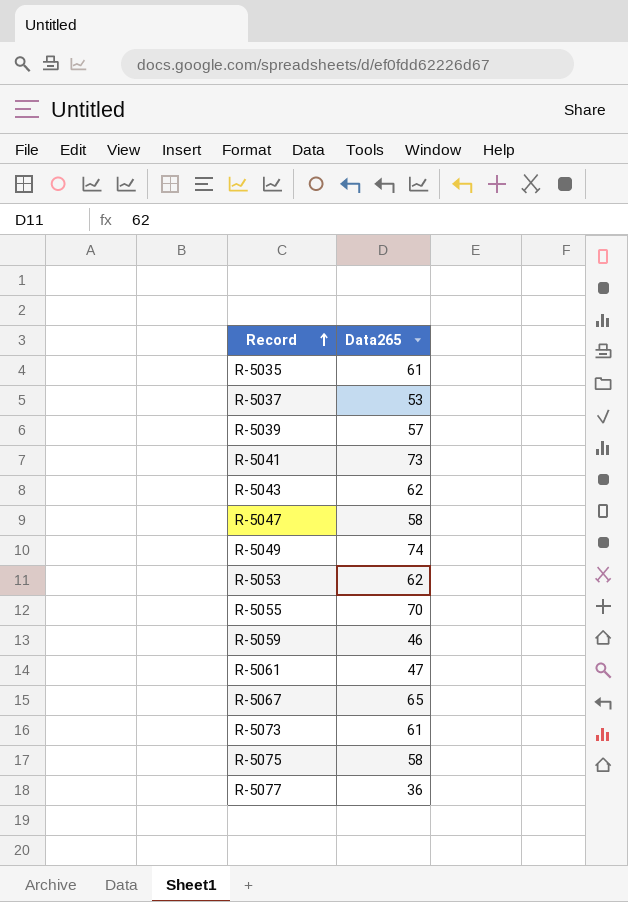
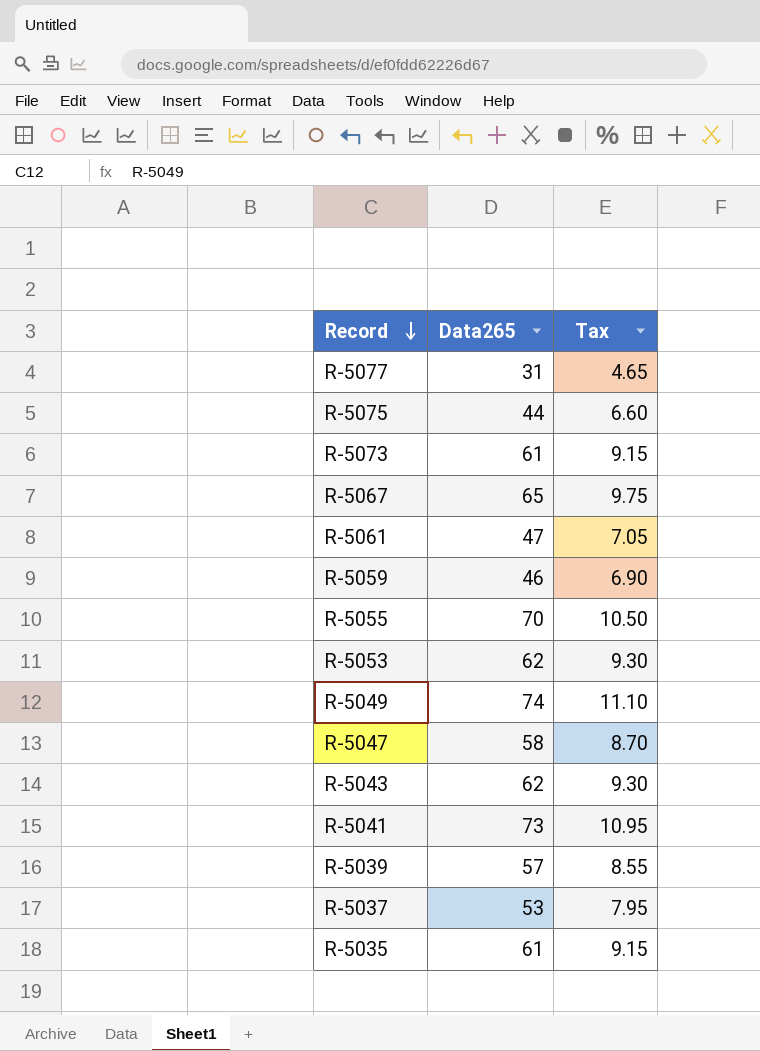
row order: Record ascending -> Record descending
column Tax | formula: none -> [Data265] * 0.15
R-5077 | Data265: 36 -> 31
R-5075 | Data265: 58 -> 44

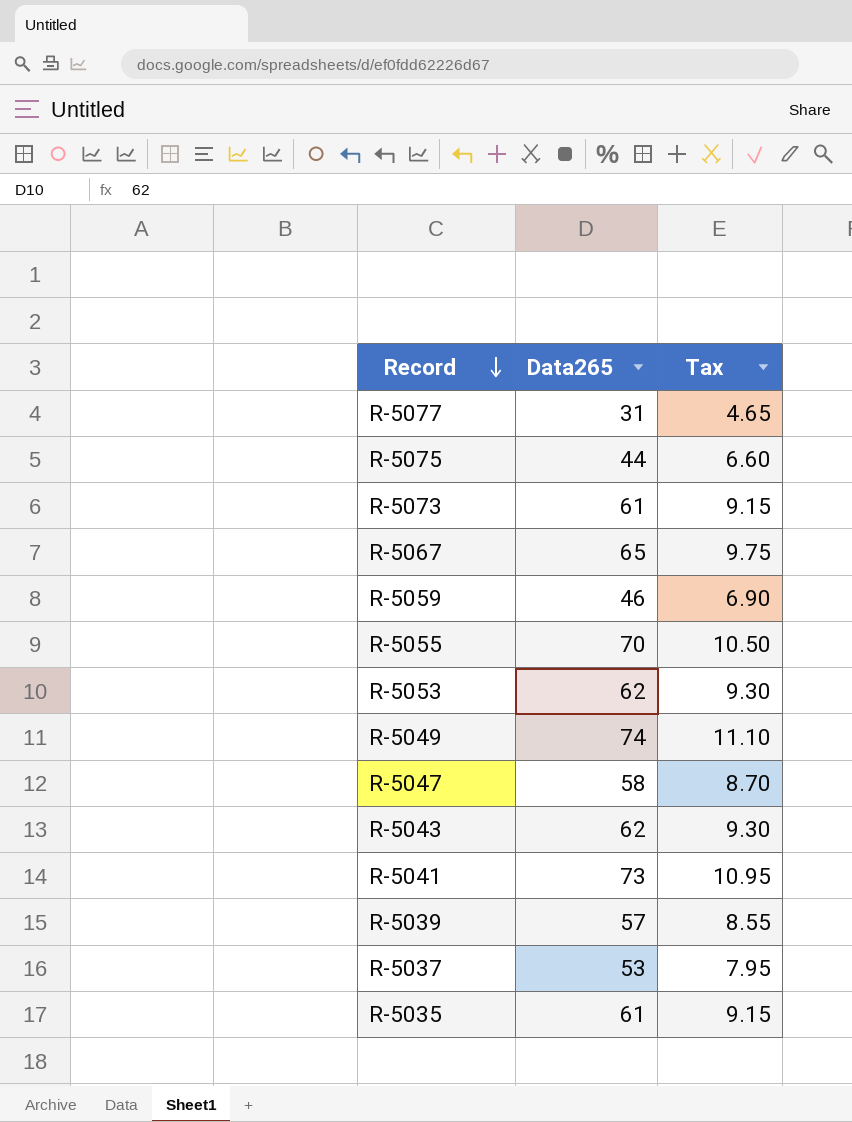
row R-5061: 47 | 7.05 -> none

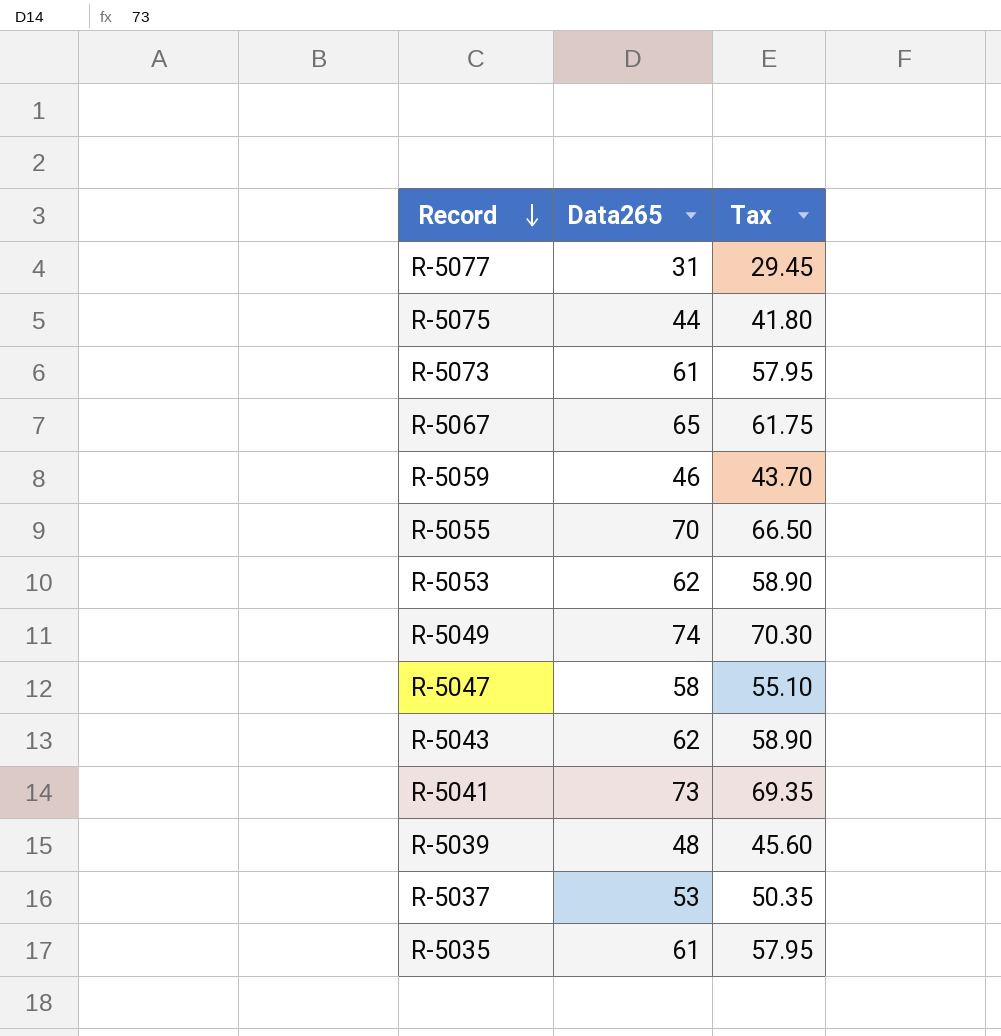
column Tax | formula: [Data265] * 0.15 -> [Data265] * 0.95
R-5039 | Data265: 57 -> 48

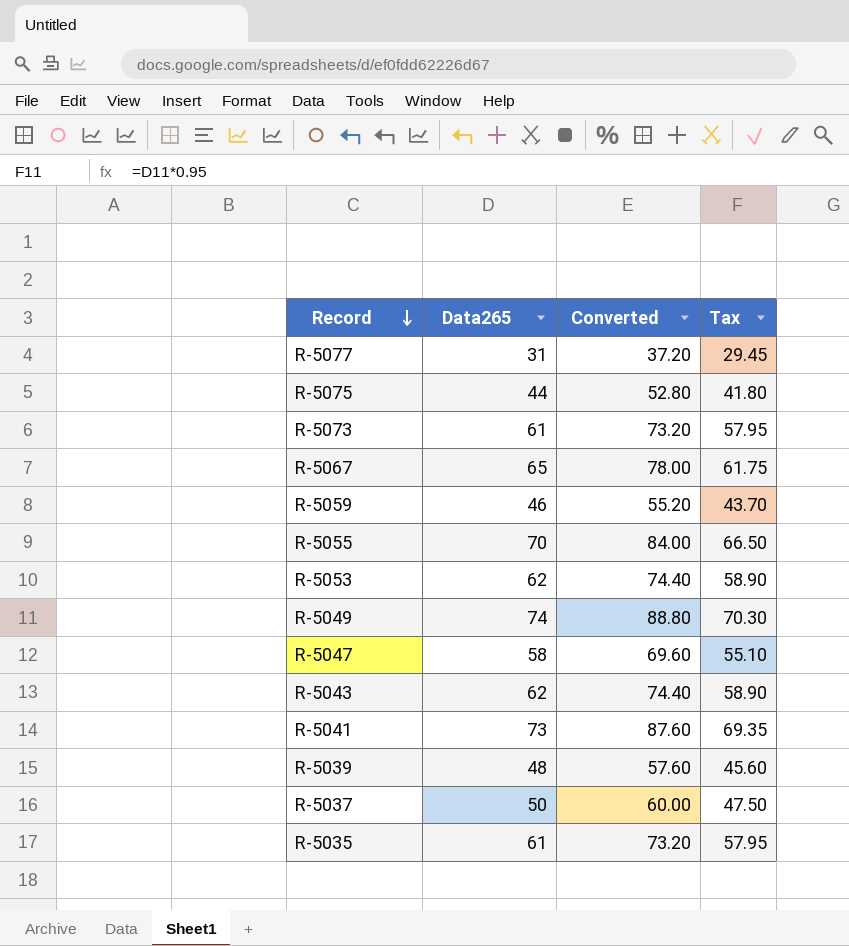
column Converted | formula: none -> [Data265] * 1.2
R-5037 | Data265: 53 -> 50
R-5037 | Tax: 50.35 -> 47.50

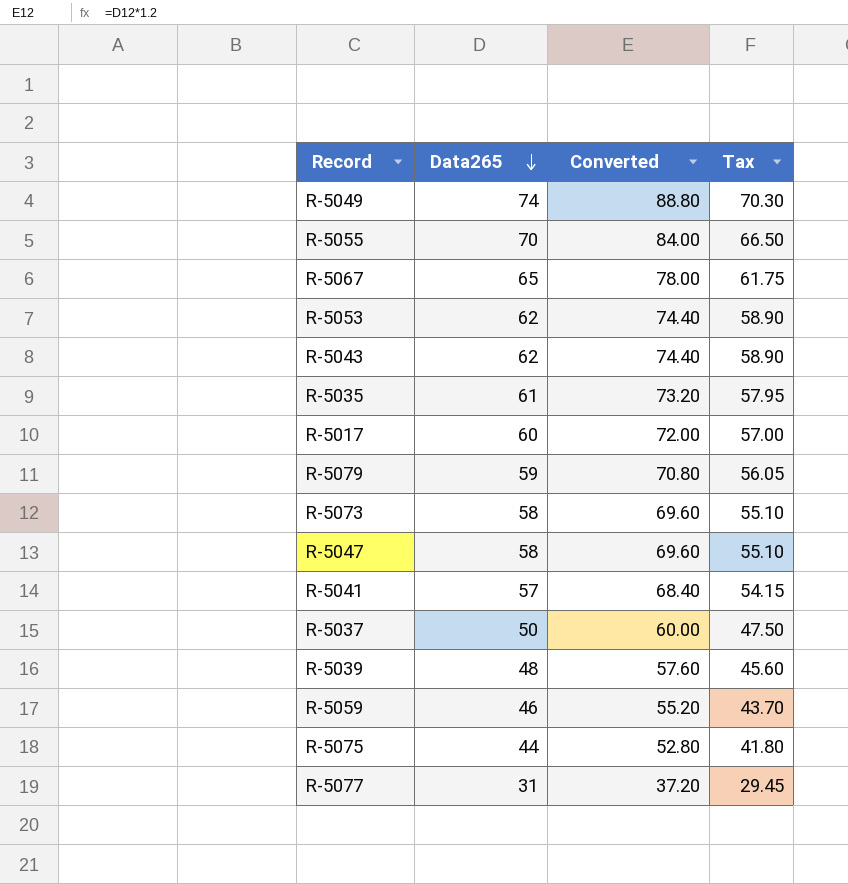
row order: Record descending -> Data265 descending
row R-5017: none -> 60 | 72.00 | 57.00
row R-5079: none -> 59 | 70.80 | 56.05
R-5073 | Data265: 61 -> 58
R-5073 | Converted: 73.20 -> 69.60
R-5073 | Tax: 57.95 -> 55.10
R-5041 | Data265: 73 -> 57
R-5041 | Converted: 87.60 -> 68.40
R-5041 | Tax: 69.35 -> 54.15

